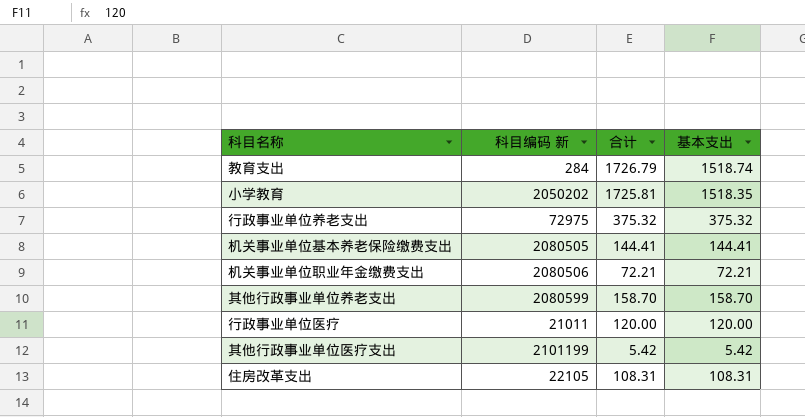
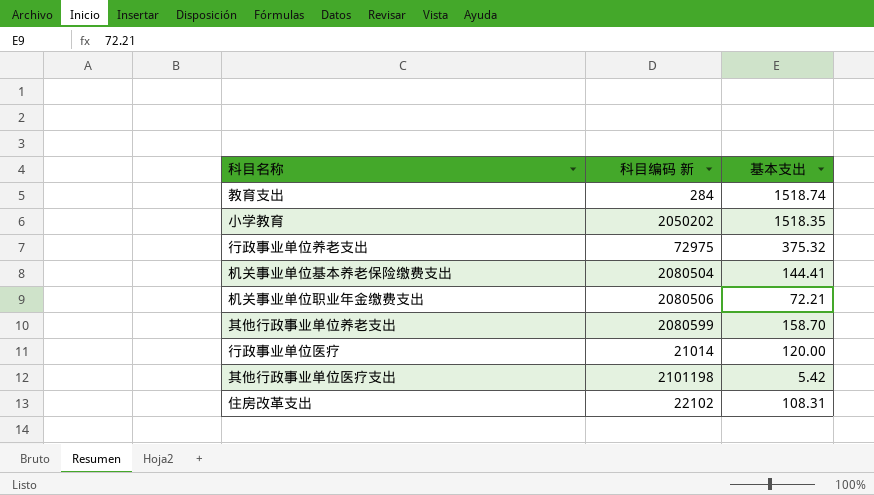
column 合计 | position: 3 -> none
机关事业单位基本养老保险缴费支出 | 科目编码 新: 2080505 -> 2080504
行政事业单位医疗 | 科目编码 新: 21011 -> 21014
其他行政事业单位医疗支出 | 科目编码 新: 2101199 -> 2101198
住房改革支出 | 科目编码 新: 22105 -> 22102

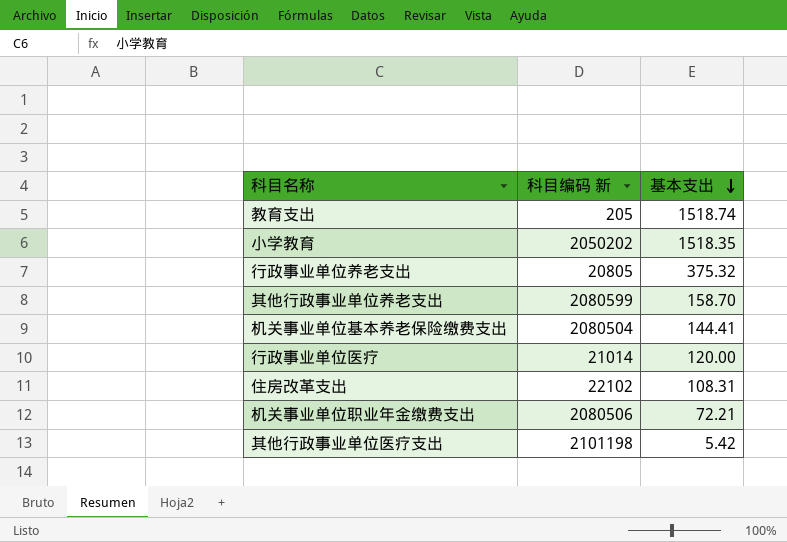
row order: none -> 基本支出 descending
教育支出 | 科目编码 新: 284 -> 205
行政事业单位养老支出 | 科目编码 新: 72975 -> 20805

